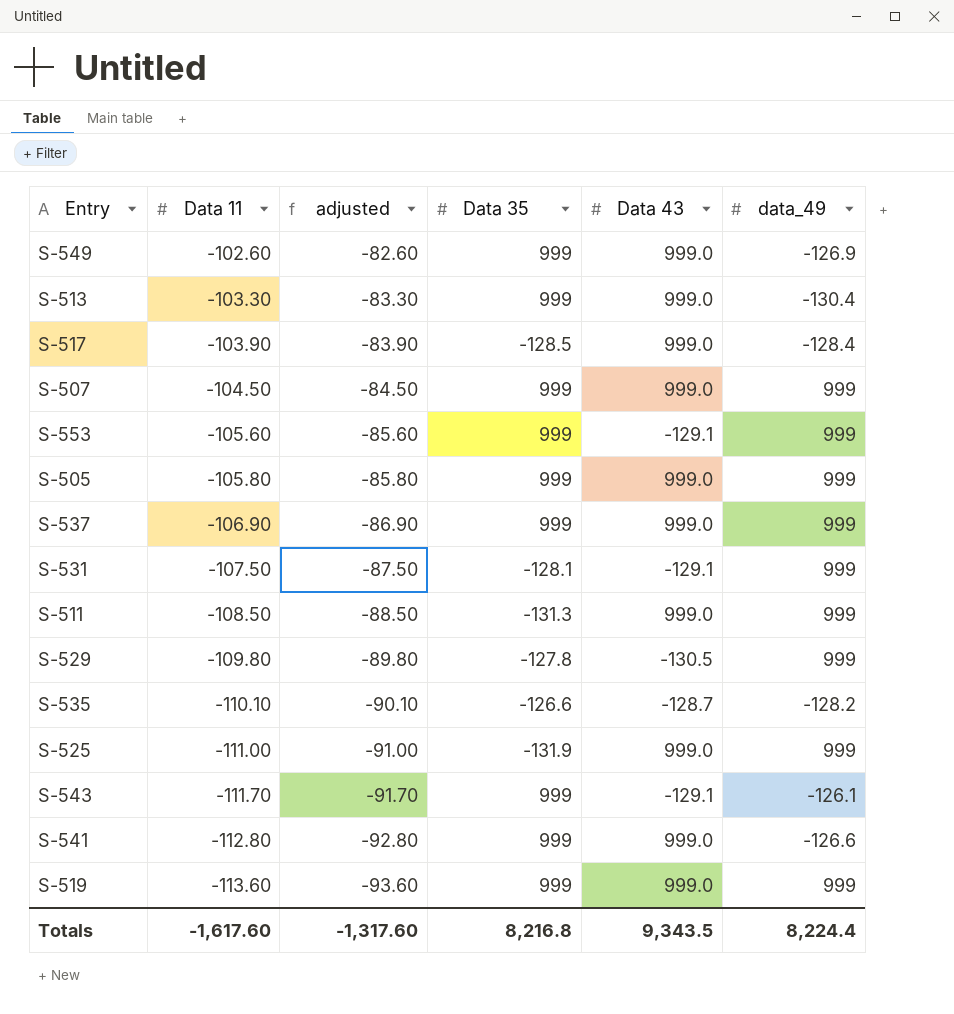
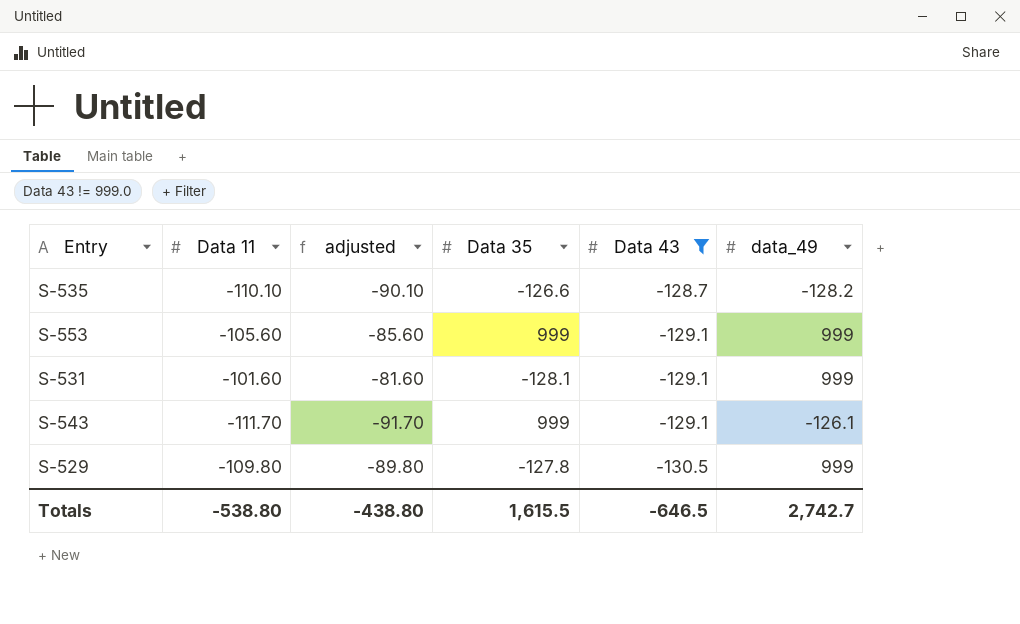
filter: none -> Data 43 != 999.0
row order: Data 11 descending -> Data 43 descending
S-531 | Data 11: -107.50 -> -101.60
S-531 | adjusted: -87.50 -> -81.60
Totals | Data 11: -1,617.60 -> -538.80
Totals | adjusted: -1,317.60 -> -438.80
Totals | Data 35: 8,216.8 -> 1,615.5
Totals | Data 43: 9,343.5 -> -646.5
Totals | data_49: 8,224.4 -> 2,742.7

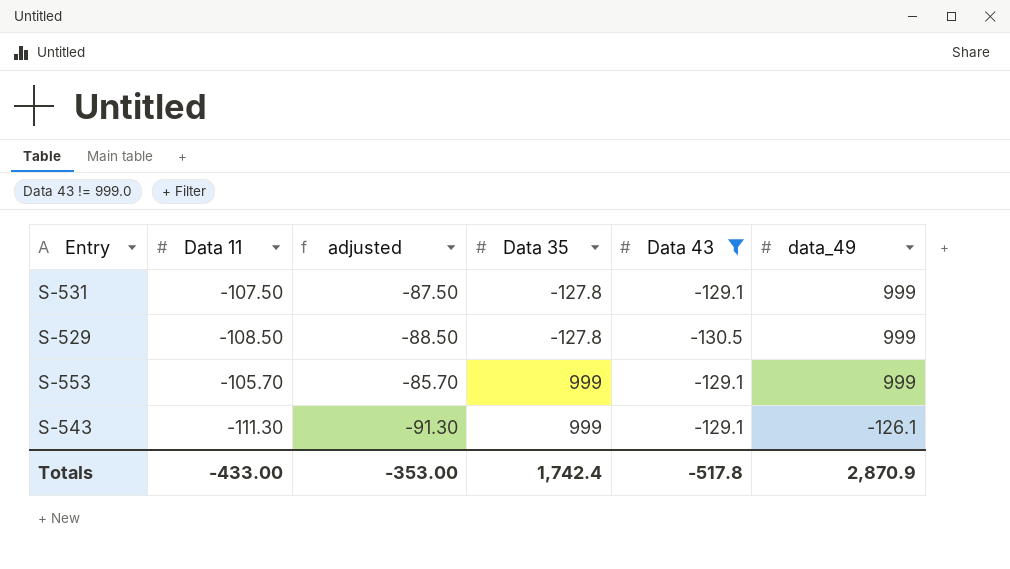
row order: Data 43 descending -> Data 35 ascending
row S-535: -110.10 | -90.10 | -126.6 | -128.7 | -128.2 -> none
S-531 | Data 11: -101.60 -> -107.50
S-531 | adjusted: -81.60 -> -87.50
S-531 | Data 35: -128.1 -> -127.8
S-529 | Data 11: -109.80 -> -108.50
S-529 | adjusted: -89.80 -> -88.50
S-553 | Data 11: -105.60 -> -105.70
S-553 | adjusted: -85.60 -> -85.70
S-543 | Data 11: -111.70 -> -111.30
S-543 | adjusted: -91.70 -> -91.30
Totals | Data 11: -538.80 -> -433.00
Totals | adjusted: -438.80 -> -353.00
Totals | Data 35: 1,615.5 -> 1,742.4
Totals | Data 43: -646.5 -> -517.8
Totals | data_49: 2,742.7 -> 2,870.9

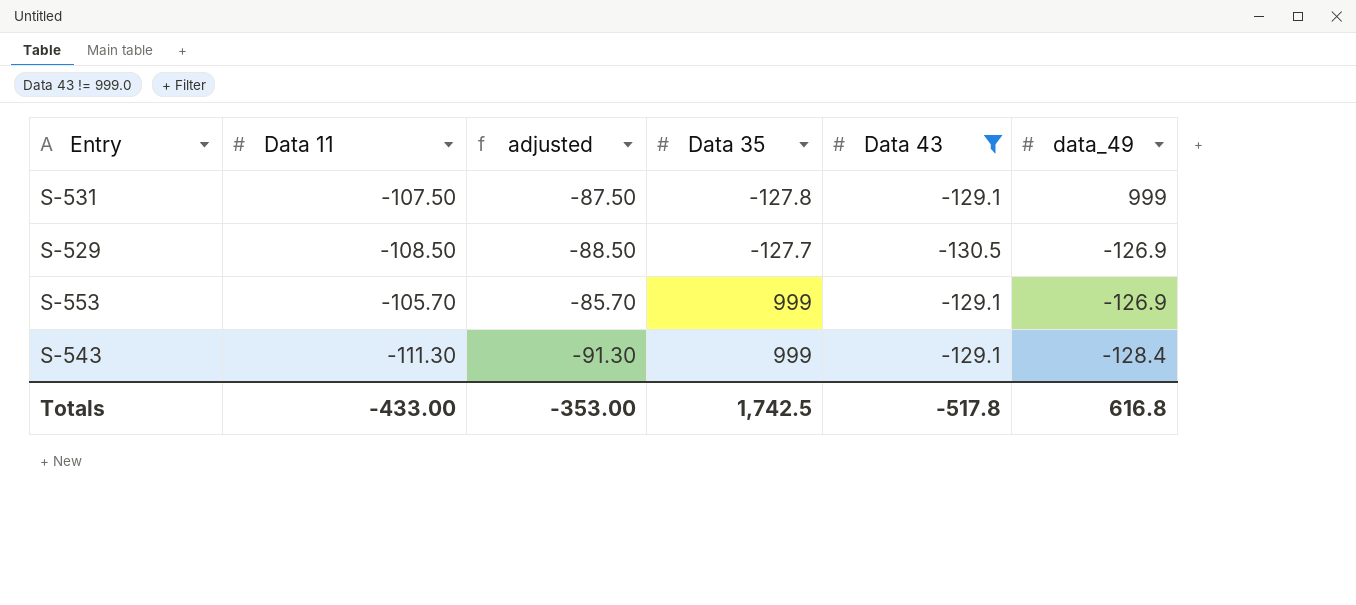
S-529 | Data 35: -127.8 -> -127.7
S-529 | data_49: 999 -> -126.9
S-553 | data_49: 999 -> -126.9
S-543 | data_49: -126.1 -> -128.4
Totals | Data 35: 1,742.4 -> 1,742.5
Totals | data_49: 2,870.9 -> 616.8

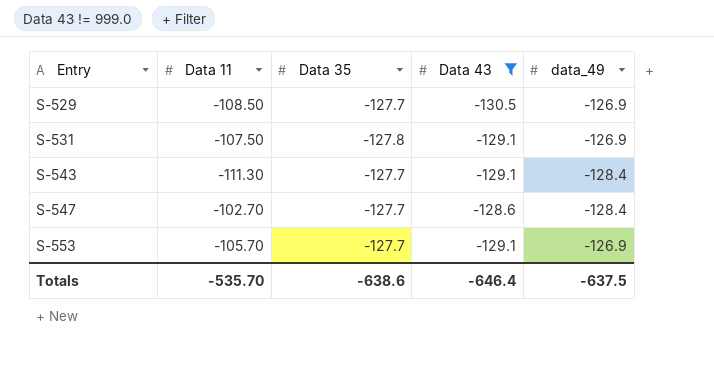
row order: Data 35 ascending -> Entry ascending
column adjusted | formula: [Data 11] + 20 -> none
S-531 | data_49: 999 -> -126.9
S-543 | Data 35: 999 -> -127.7
row S-547: none -> -102.70 | -127.7 | -128.6 | -128.4
S-553 | Data 35: 999 -> -127.7
Totals | Data 11: -433.00 -> -535.70
Totals | Data 35: 1,742.5 -> -638.6
Totals | Data 43: -517.8 -> -646.4
Totals | data_49: 616.8 -> -637.5

